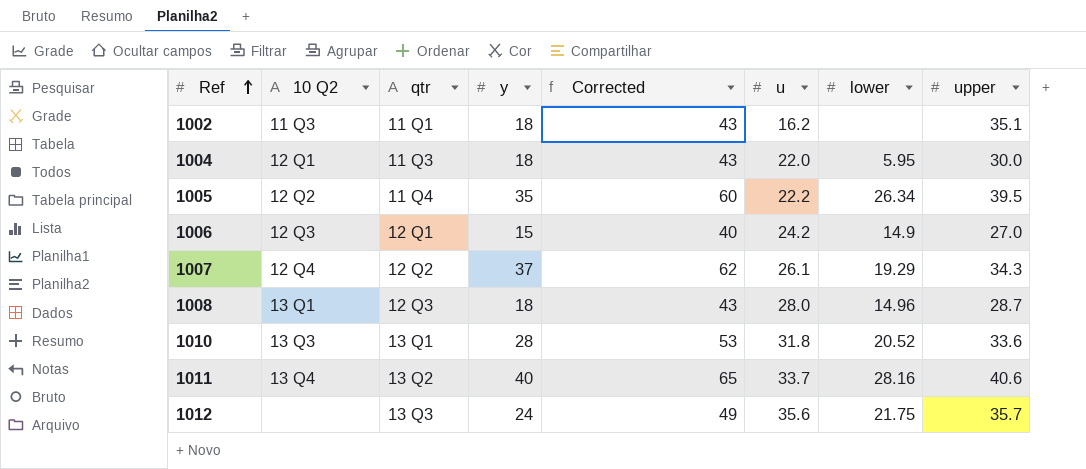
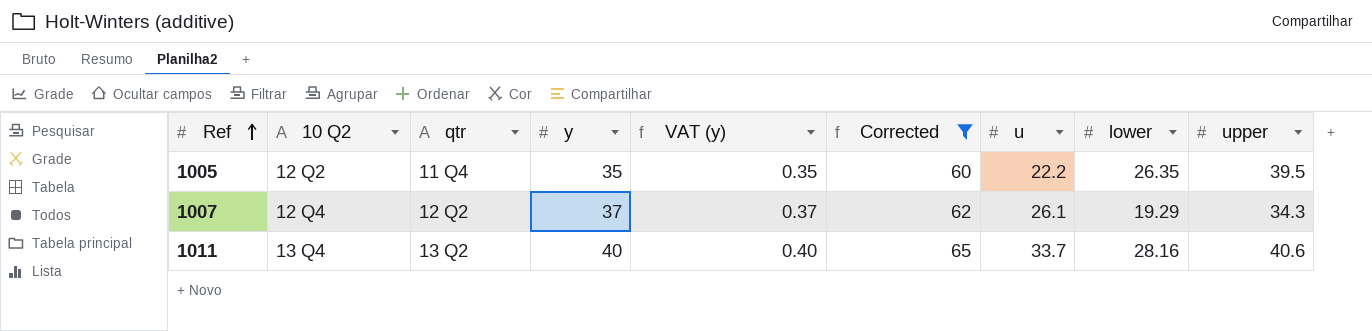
filter: none -> Corrected >= 60
column VAT (y) | formula: none -> [y] * 0.01
1005 | lower: 26.34 -> 26.35

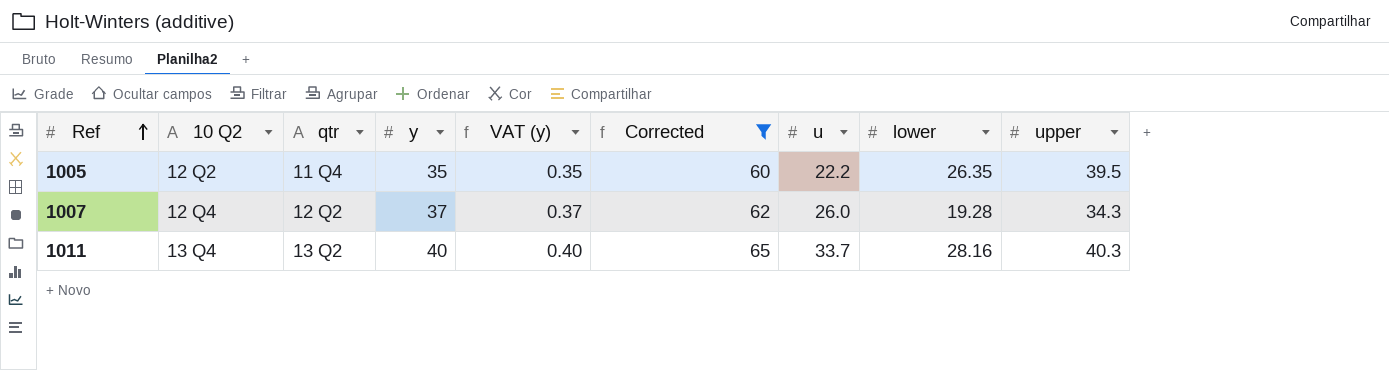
1007 | u: 26.1 -> 26.0
1007 | lower: 19.29 -> 19.28
1011 | upper: 40.6 -> 40.3

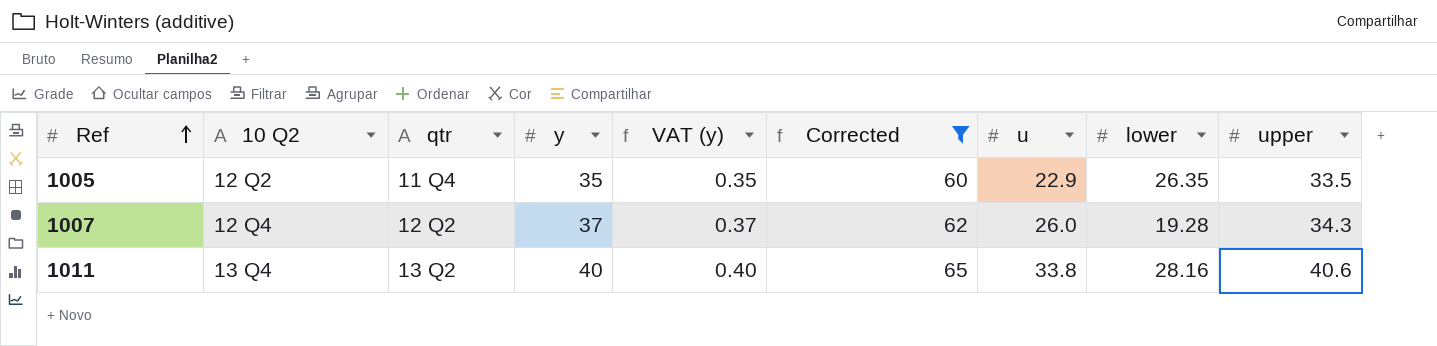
1005 | u: 22.2 -> 22.9
1005 | upper: 39.5 -> 33.5
1011 | u: 33.7 -> 33.8
1011 | upper: 40.3 -> 40.6

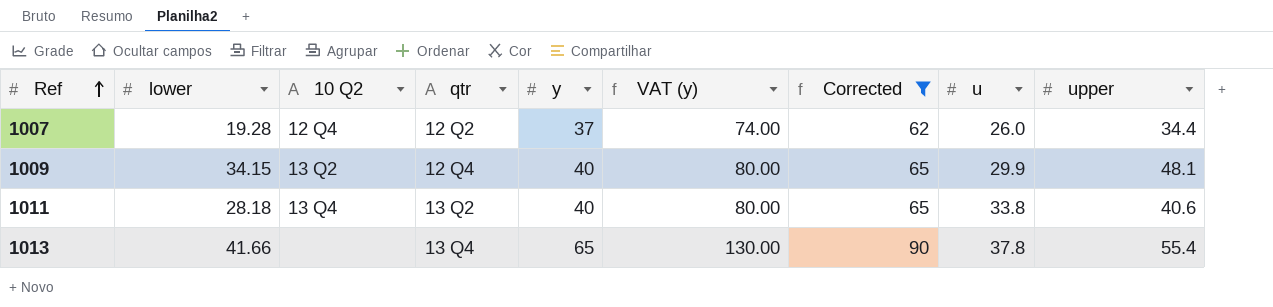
column lower | position: 8 -> 2
column VAT (y) | formula: [y] * 0.01 -> [y] * 2
row 1005: 12 Q2 | 11 Q4 | 35 | 0.35 | 60 | 22.9 | 26.35 | 33.5 -> none
1007 | upper: 34.3 -> 34.4
row 1009: none -> 34.15 | 13 Q2 | 12 Q4 | 40 | 80.00 | 65 | 29.9 | 48.1
1011 | lower: 28.16 -> 28.18
row 1013: none -> 41.66 | none | 13 Q4 | 65 | 130.00 | 90 | 37.8 | 55.4

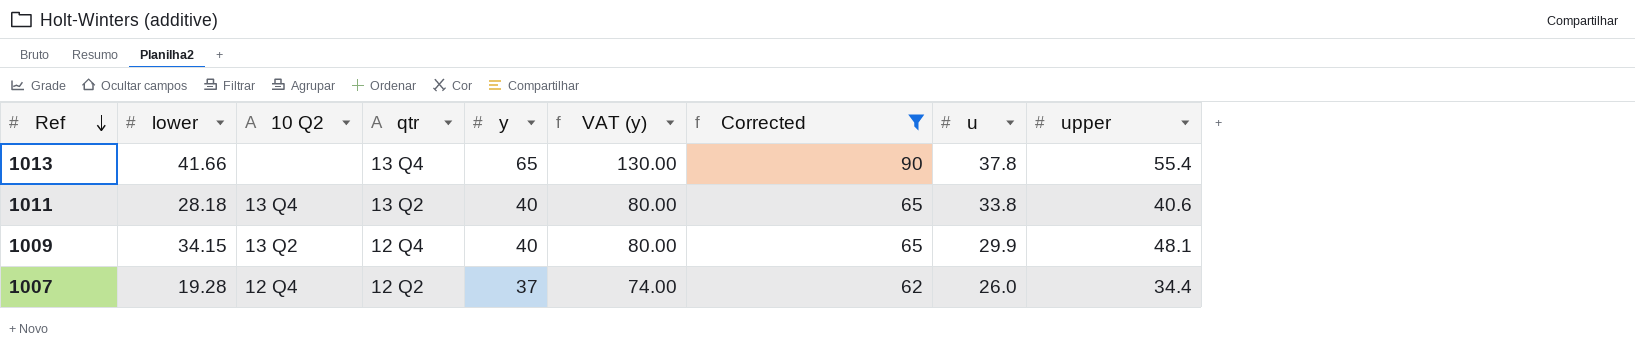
row order: Ref ascending -> Ref descending

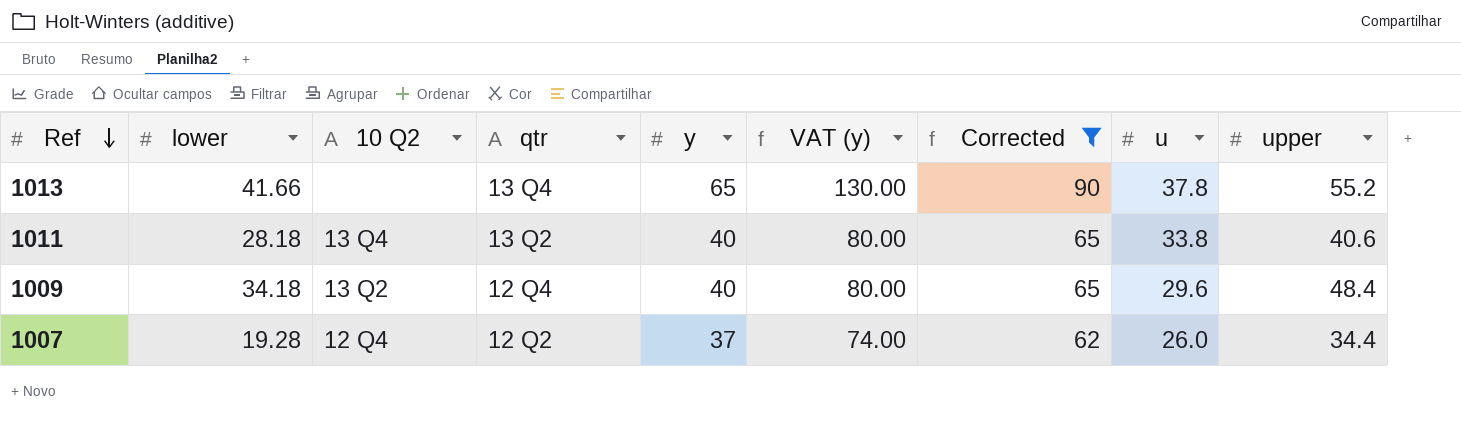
1013 | upper: 55.4 -> 55.2
1009 | lower: 34.15 -> 34.18
1009 | u: 29.9 -> 29.6
1009 | upper: 48.1 -> 48.4

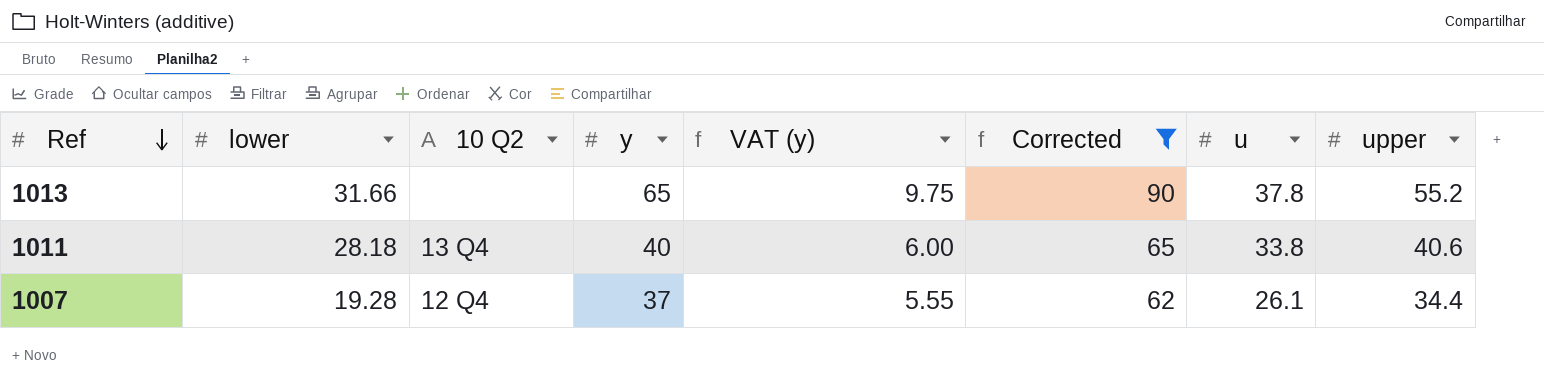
column qtr | position: 4 -> none
column VAT (y) | formula: [y] * 2 -> [y] * 0.15
row 1009: 34.18 | 13 Q2 | 12 Q4 | 40 | 80.00 | 65 | 29.6 | 48.4 -> none
1013 | lower: 41.66 -> 31.66
1007 | u: 26.0 -> 26.1

